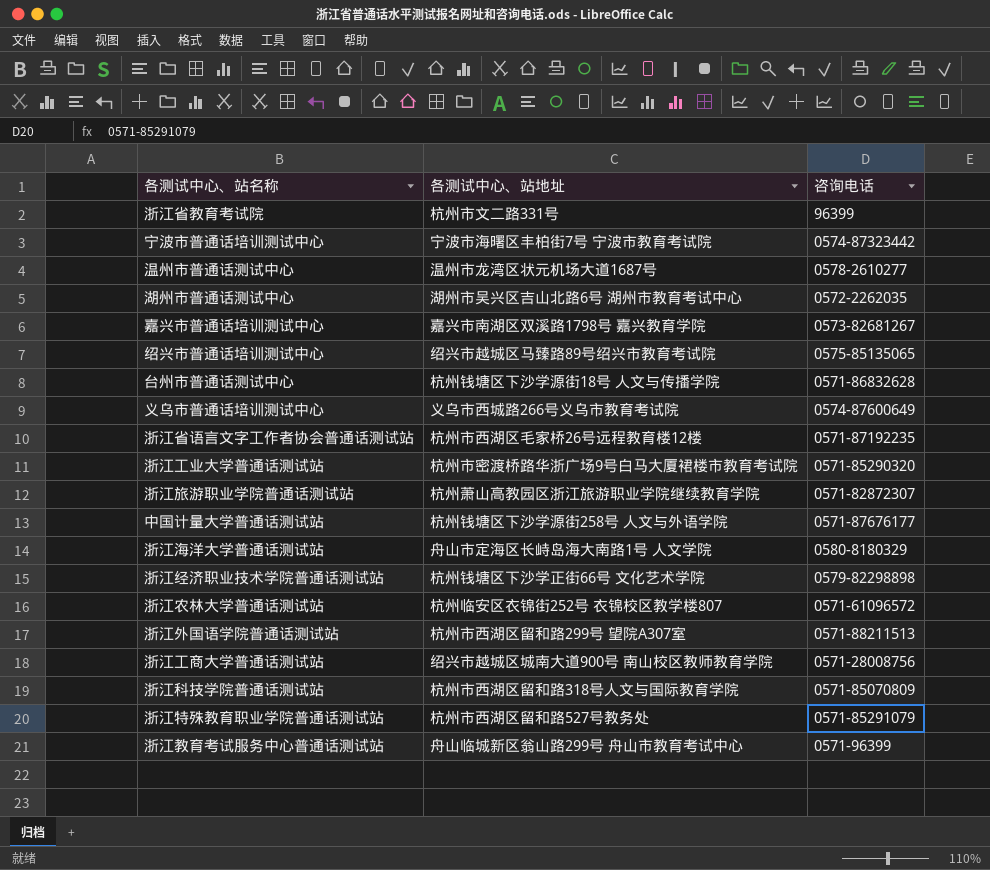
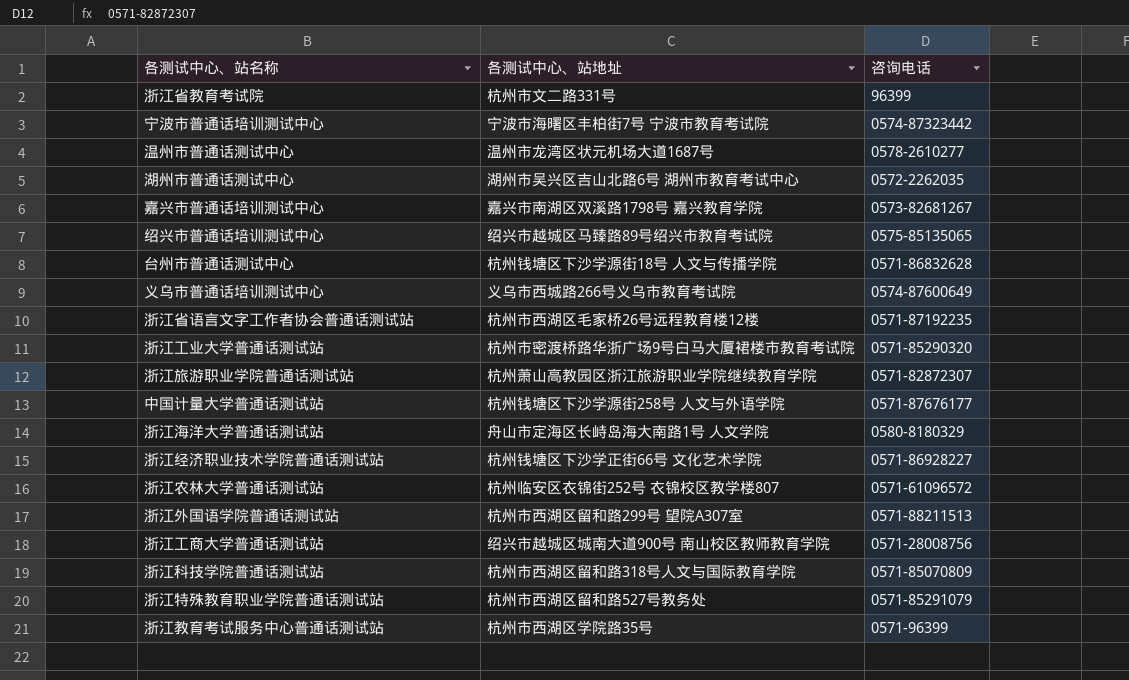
浙江经济职业技术学院普通话测试站 | 咨询电话: 0579-82298898 -> 0571-86928227
浙江教育考试服务中心普通话测试站 | 各测试中心、站地址: 舟山临城新区翁山路299号 舟山市教育考试中心 -> 杭州市西湖区学院路35号

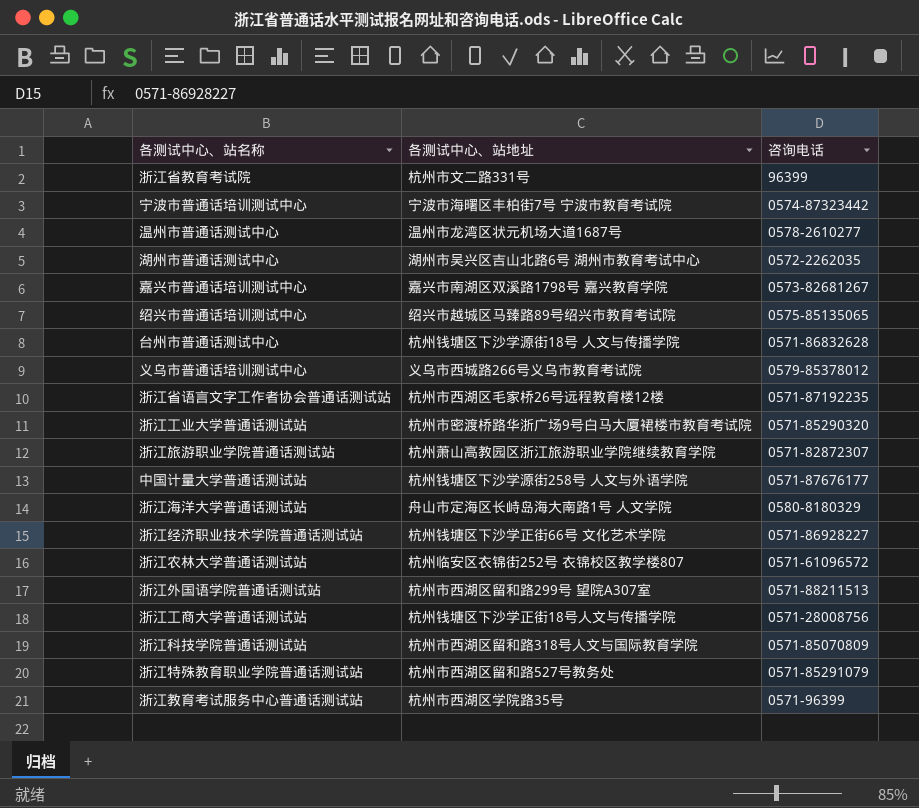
义乌市普通话培训测试中心 | 咨询电话: 0574-87600649 -> 0579-85378012
浙江工商大学普通话测试站 | 各测试中心、站地址: 绍兴市越城区城南大道900号 南山校区教师教育学院 -> 杭州钱塘区下沙学正街18号人文与传播学院

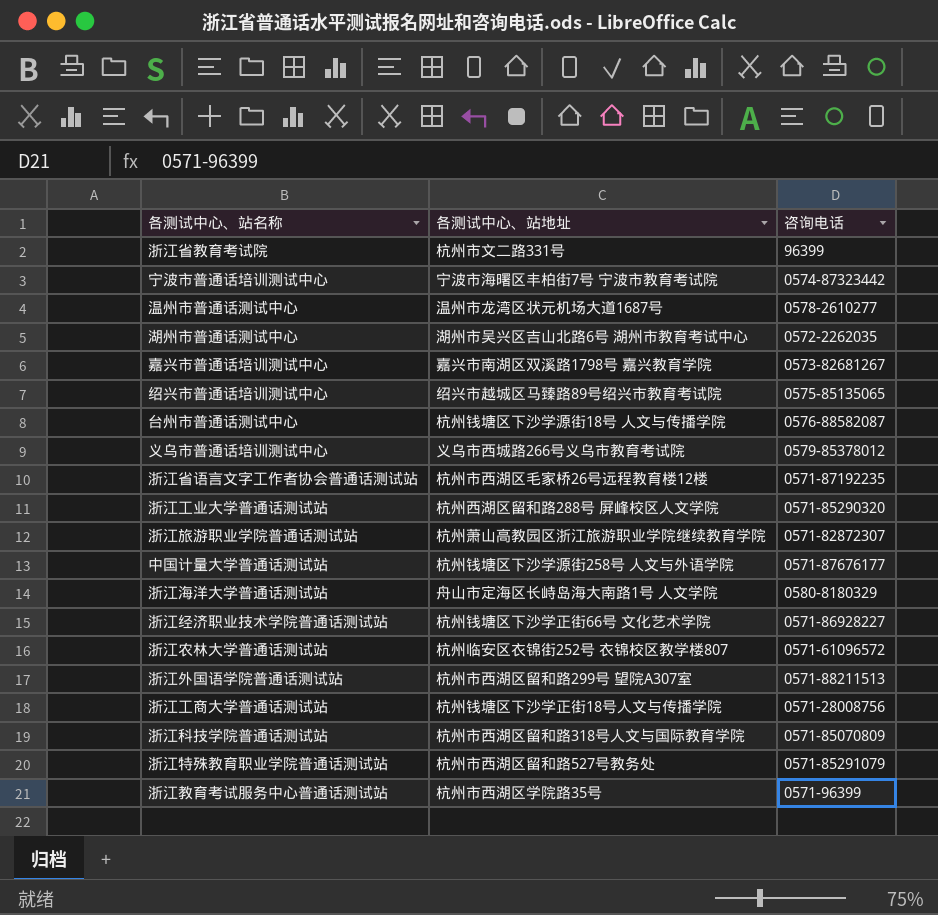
台州市普通话测试中心 | 咨询电话: 0571-86832628 -> 0576-88582087
浙江工业大学普通话测试站 | 各测试中心、站地址: 杭州市密渡桥路华浙广场9号白马大厦裙楼市教育考试院 -> 杭州西湖区留和路288号 屏峰校区人文学院

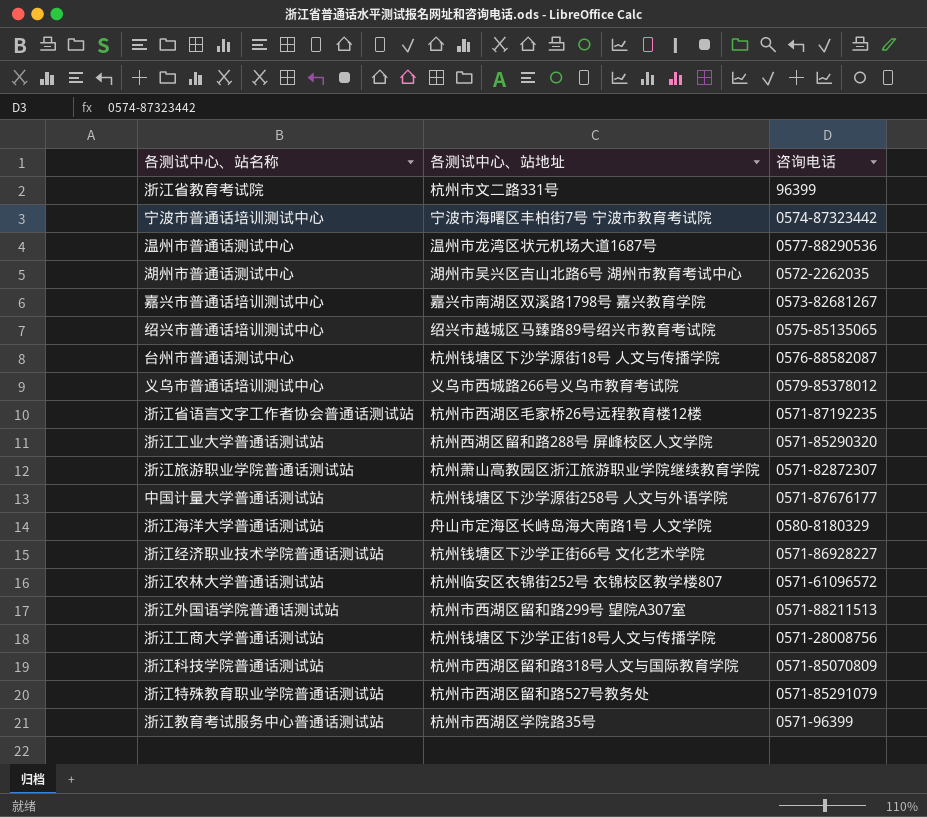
温州市普通话测试中心 | 咨询电话: 0578-2610277 -> 0577-88290536

